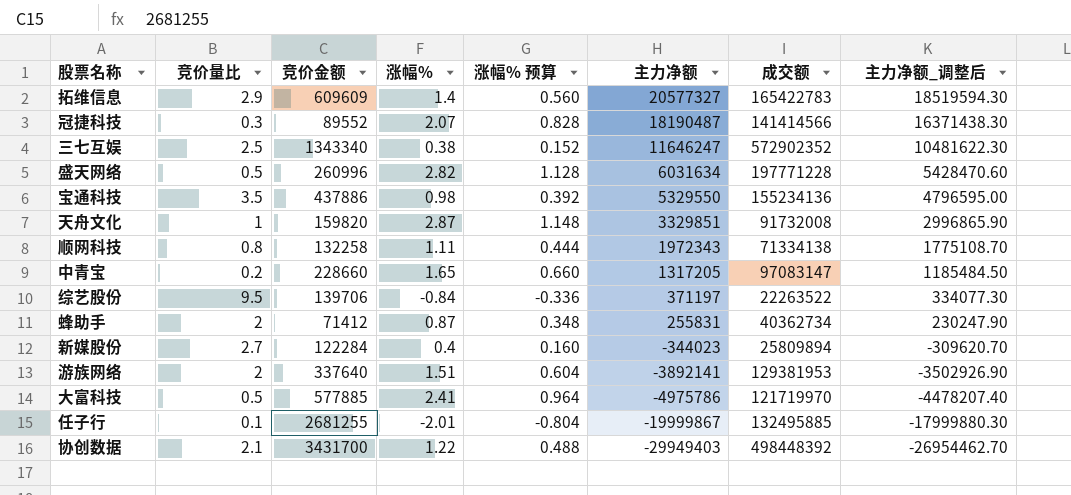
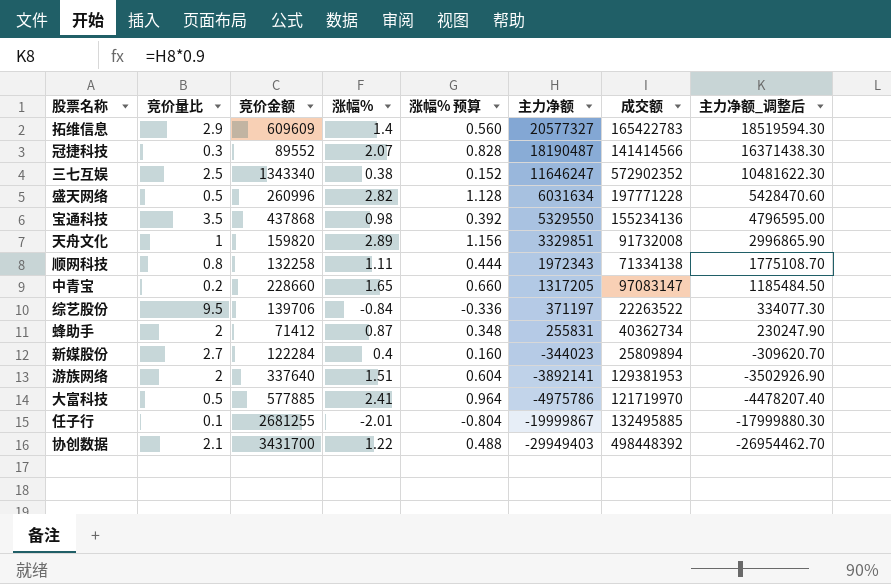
宝通科技 | 竞价金额: 437886 -> 437868
天舟文化 | 涨幅%: 2.87 -> 2.89
天舟文化 | 涨幅% 预算: 1.148 -> 1.156

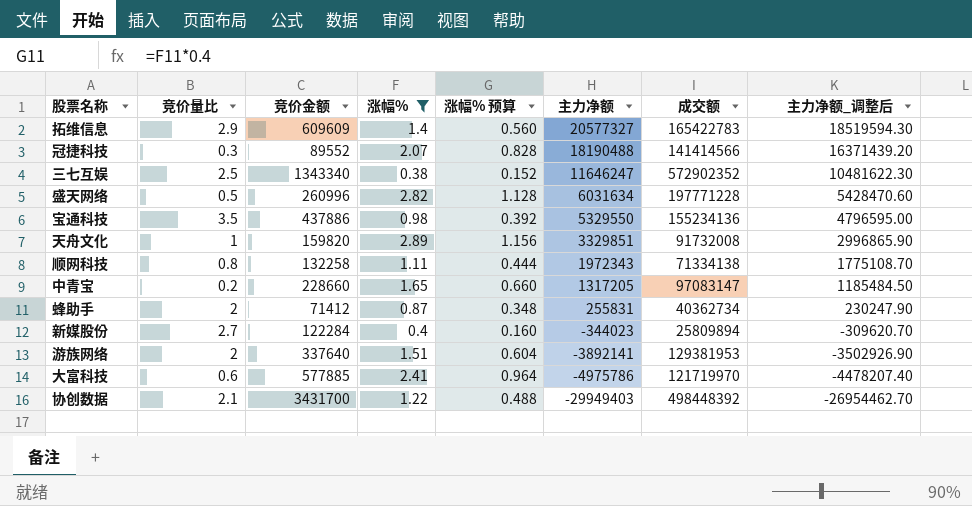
filter: none -> 涨幅% >= 0.38
冠捷科技 | 主力净额: 18190487 -> 18190488
冠捷科技 | 主力净额_调整后: 16371438.30 -> 16371439.20
宝通科技 | 竞价金额: 437868 -> 437886
大富科技 | 竞价量比: 0.5 -> 0.6

